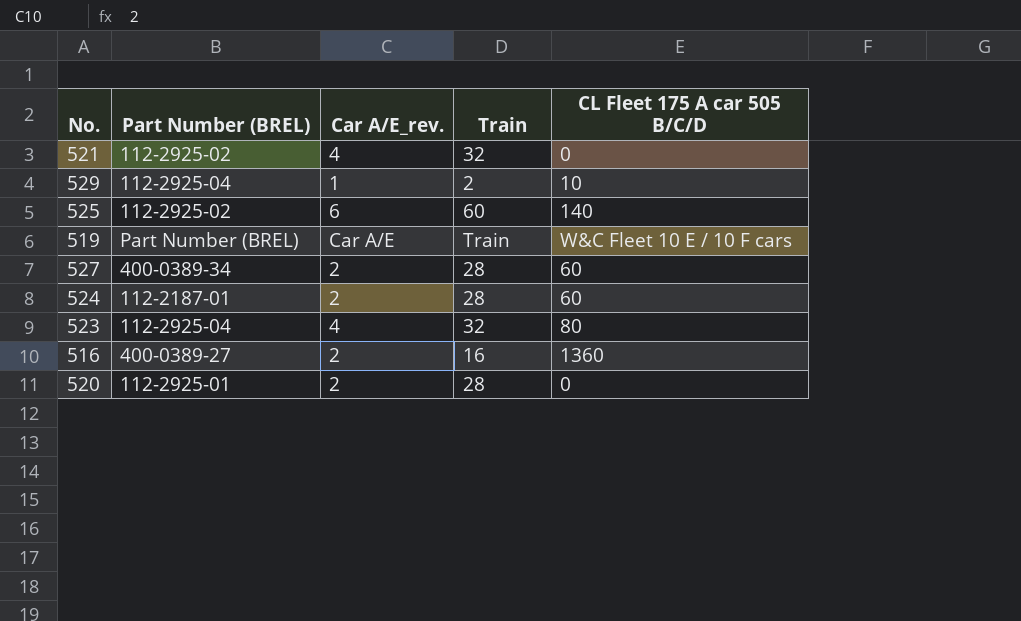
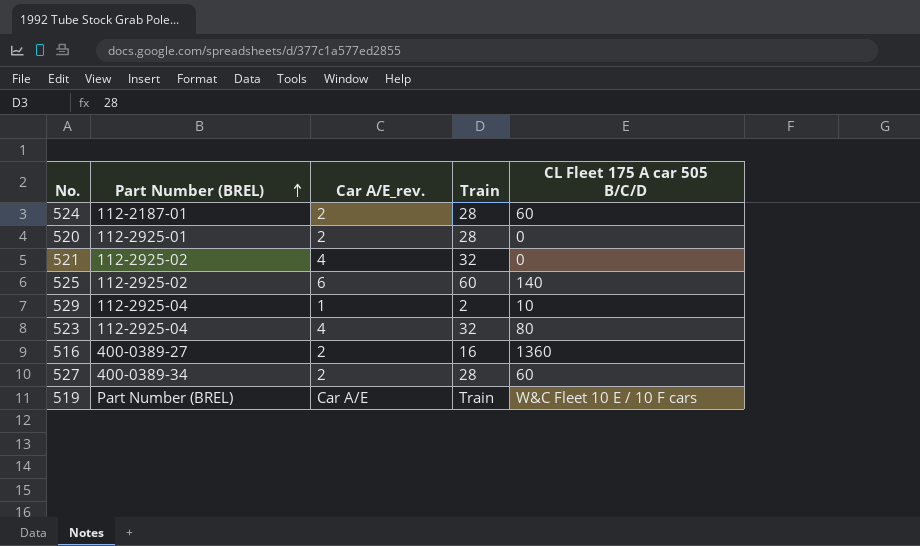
row order: none -> Part Number (BREL) ascending

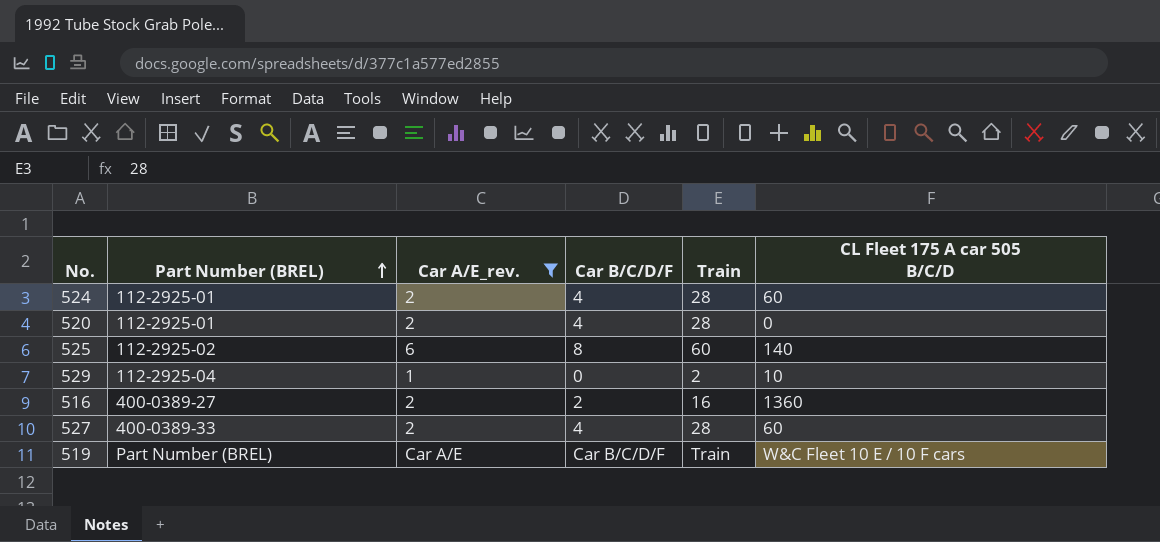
filter: none -> Car A/E_rev. != 4
column Car B/C/D/F | position: none -> 4
524 | Part Number (BREL): 112-2187-01 -> 112-2925-01
527 | Part Number (BREL): 400-0389-34 -> 400-0389-33

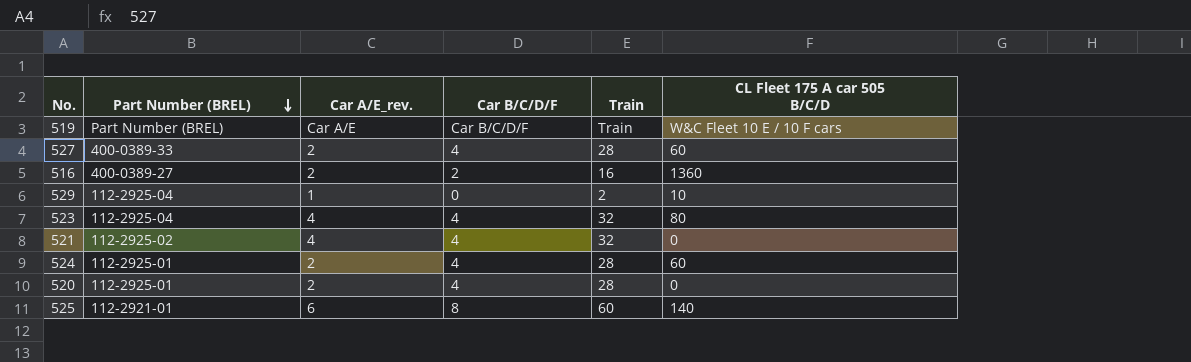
filter: Car A/E_rev. != 4 -> none
row order: Part Number (BREL) ascending -> Part Number (BREL) descending
525 | Part Number (BREL): 112-2925-02 -> 112-2921-01

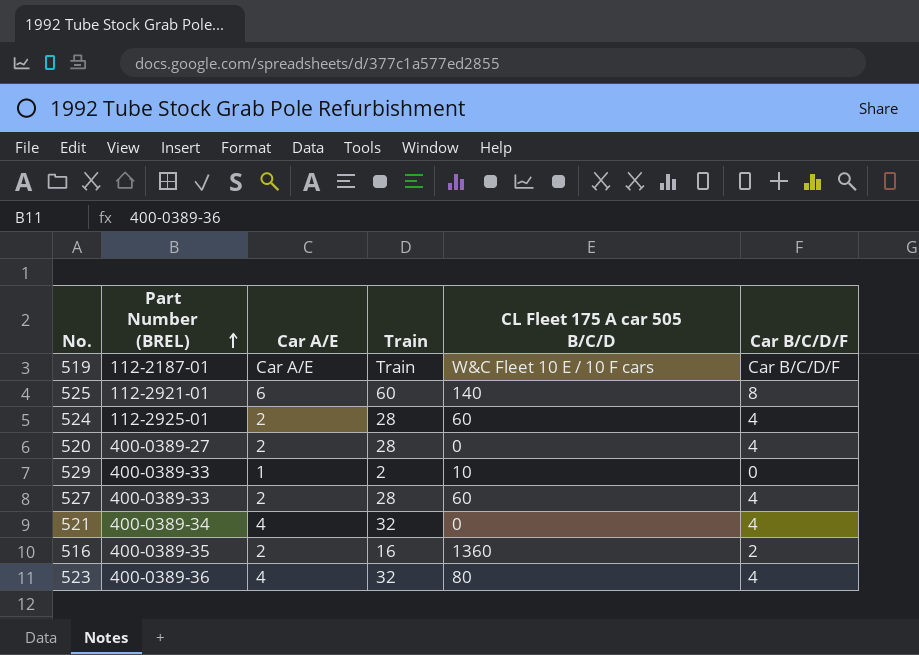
row order: Part Number (BREL) descending -> Part Number (BREL) ascending
column name: Car A/E_rev. -> Car A/E
column Car B/C/D/F | position: 4 -> 6
519 | Part Number (BREL): Part Number (BREL) -> 112-2187-01
520 | Part Number (BREL): 112-2925-01 -> 400-0389-27
529 | Part Number (BREL): 112-2925-04 -> 400-0389-33
521 | Part Number (BREL): 112-2925-02 -> 400-0389-34
516 | Part Number (BREL): 400-0389-27 -> 400-0389-35
523 | Part Number (BREL): 112-2925-04 -> 400-0389-36

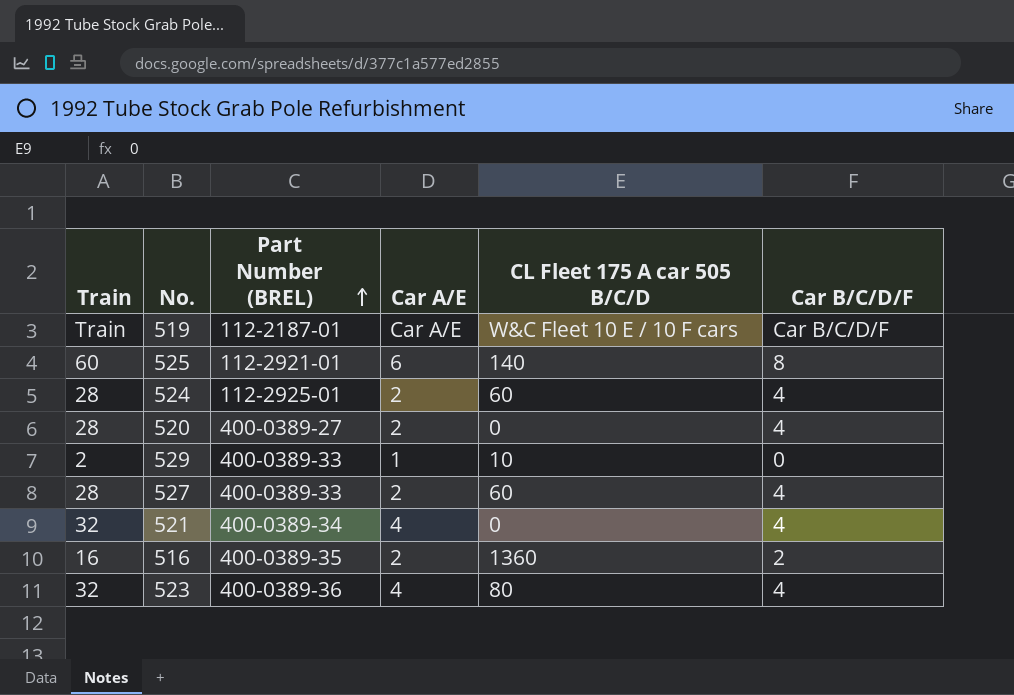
column Train | position: 4 -> 1

